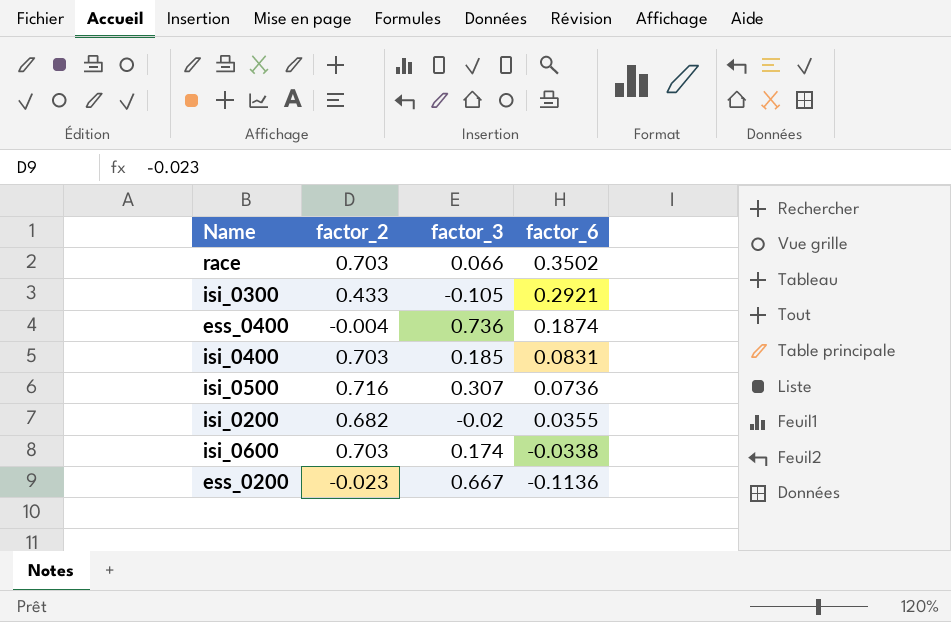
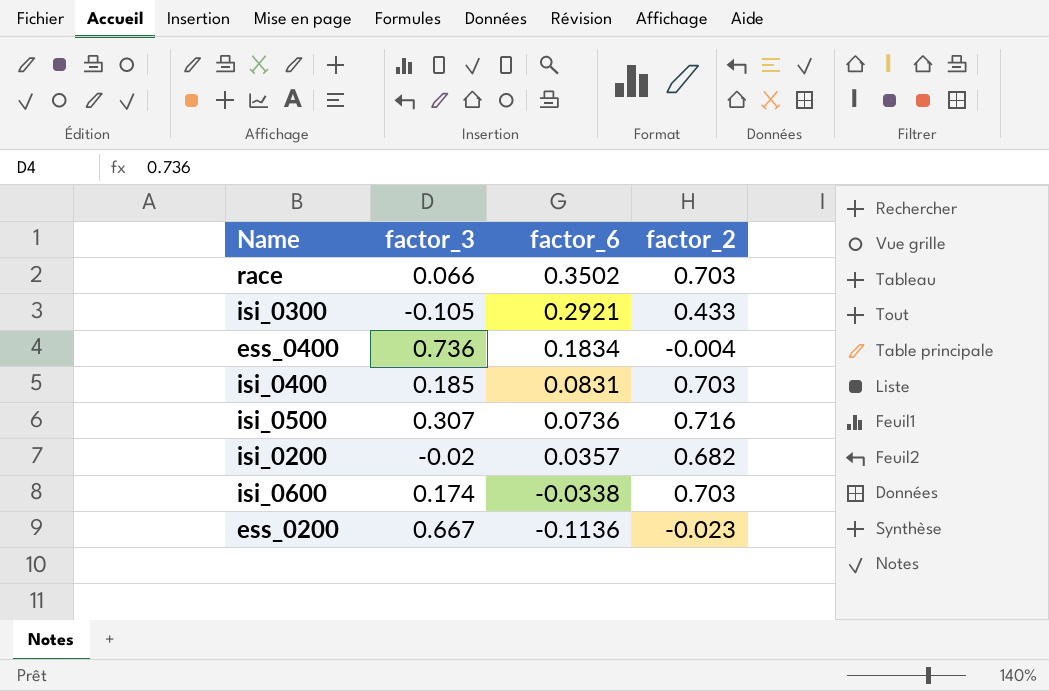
column factor_2 | position: 2 -> 4
ess_0400 | factor_6: 0.1874 -> 0.1834
isi_0200 | factor_6: 0.0355 -> 0.0357

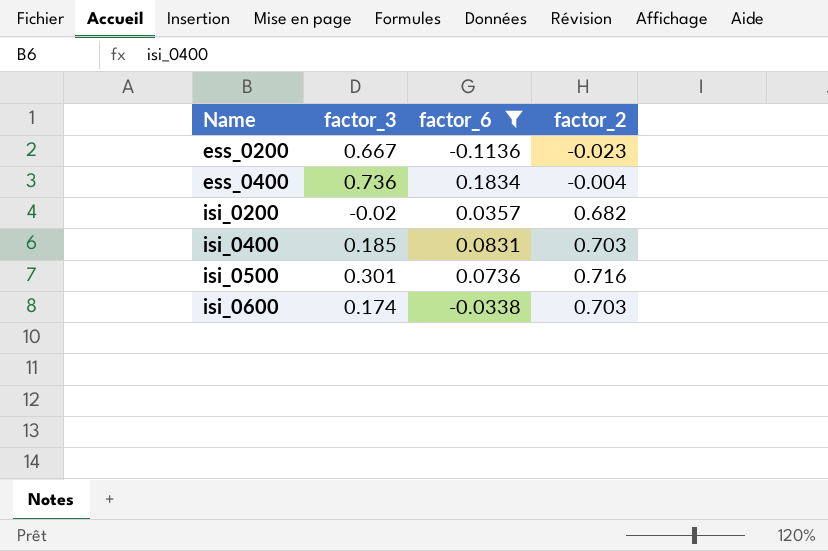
filter: none -> factor_6 <= 0.1834
row order: factor_6 descending -> Name ascending
isi_0500 | factor_3: 0.307 -> 0.301

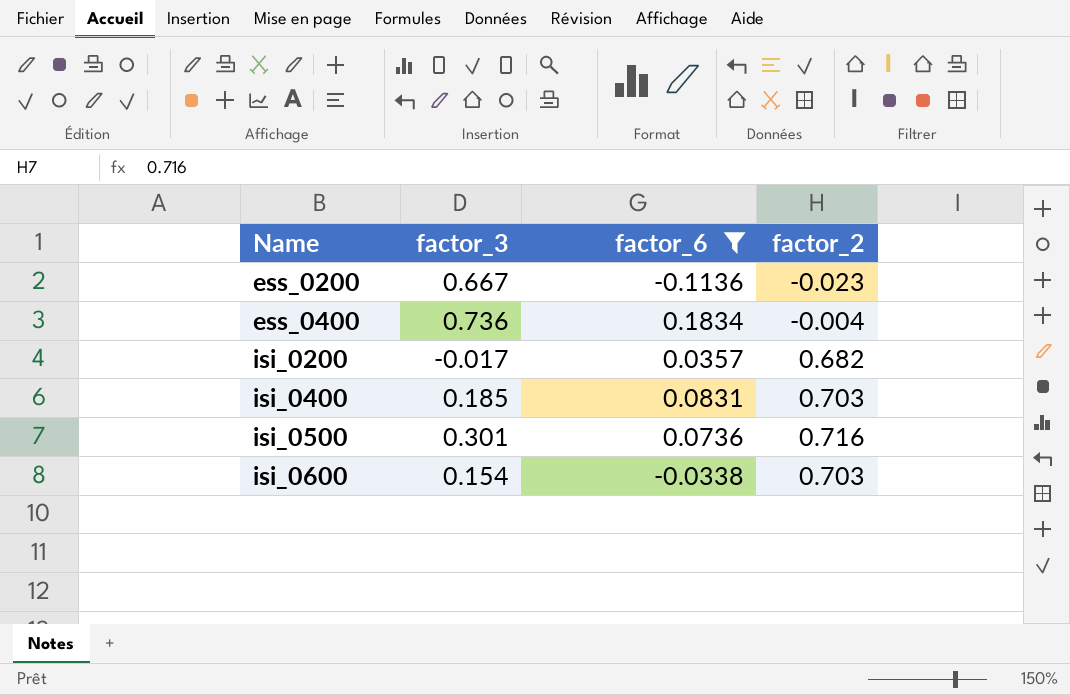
isi_0200 | factor_3: -0.02 -> -0.017
isi_0600 | factor_3: 0.174 -> 0.154

